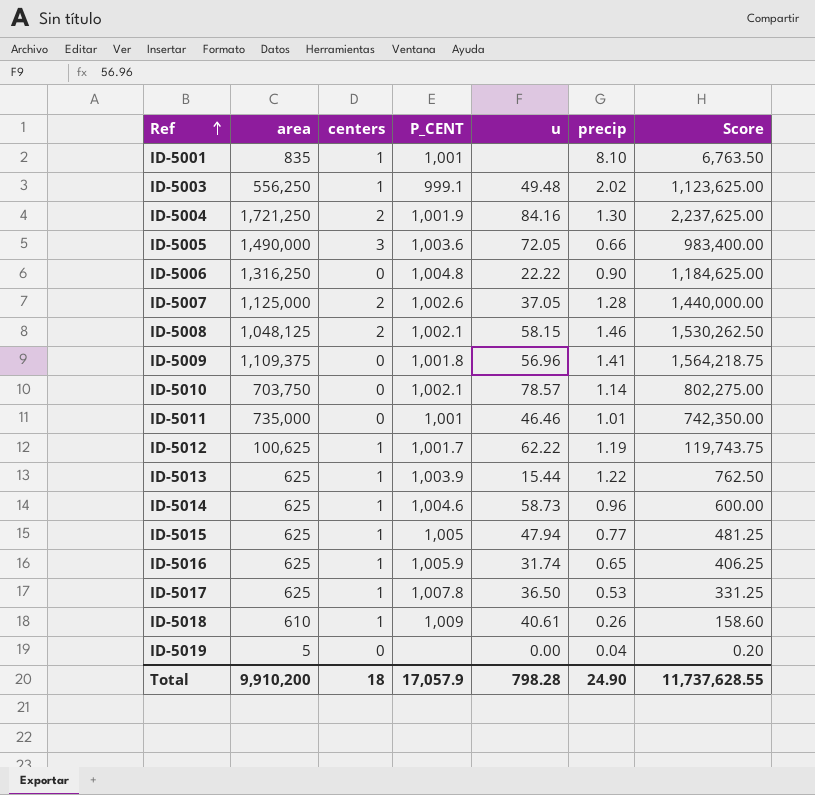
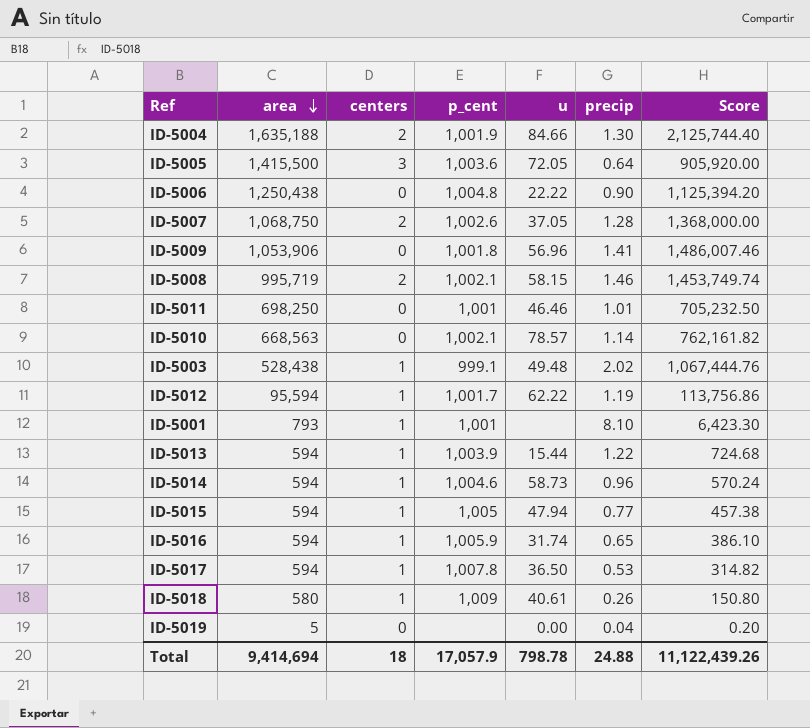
row order: Ref ascending -> area descending
column name: P_CENT -> p_cent
ID-5004 | area: 1,721,250 -> 1,635,188
ID-5004 | u: 84.16 -> 84.66
ID-5004 | Score: 2,237,625.00 -> 2,125,744.40
ID-5005 | area: 1,490,000 -> 1,415,500
ID-5005 | precip: 0.66 -> 0.64
ID-5005 | Score: 983,400.00 -> 905,920.00
ID-5006 | area: 1,316,250 -> 1,250,438
ID-5006 | Score: 1,184,625.00 -> 1,125,394.20
ID-5007 | area: 1,125,000 -> 1,068,750
ID-5007 | Score: 1,440,000.00 -> 1,368,000.00
ID-5009 | area: 1,109,375 -> 1,053,906
ID-5009 | Score: 1,564,218.75 -> 1,486,007.46
ID-5008 | area: 1,048,125 -> 995,719
ID-5008 | Score: 1,530,262.50 -> 1,453,749.74
ID-5011 | area: 735,000 -> 698,250
ID-5011 | Score: 742,350.00 -> 705,232.50
ID-5010 | area: 703,750 -> 668,563
ID-5010 | Score: 802,275.00 -> 762,161.82
ID-5003 | area: 556,250 -> 528,438
ID-5003 | Score: 1,123,625.00 -> 1,067,444.76
ID-5012 | area: 100,625 -> 95,594
ID-5012 | Score: 119,743.75 -> 113,756.86
ID-5001 | area: 835 -> 793
ID-5001 | Score: 6,763.50 -> 6,423.30
ID-5013 | area: 625 -> 594
ID-5013 | Score: 762.50 -> 724.68
ID-5014 | area: 625 -> 594
ID-5014 | Score: 600.00 -> 570.24
ID-5015 | area: 625 -> 594
ID-5015 | Score: 481.25 -> 457.38
ID-5016 | area: 625 -> 594
ID-5016 | Score: 406.25 -> 386.10
ID-5017 | area: 625 -> 594
ID-5017 | Score: 331.25 -> 314.82
ID-5018 | area: 610 -> 580
ID-5018 | Score: 158.60 -> 150.80
Total | area: 9,910,200 -> 9,414,694
Total | u: 798.28 -> 798.78
Total | precip: 24.90 -> 24.88
Total | Score: 11,737,628.55 -> 11,122,439.26

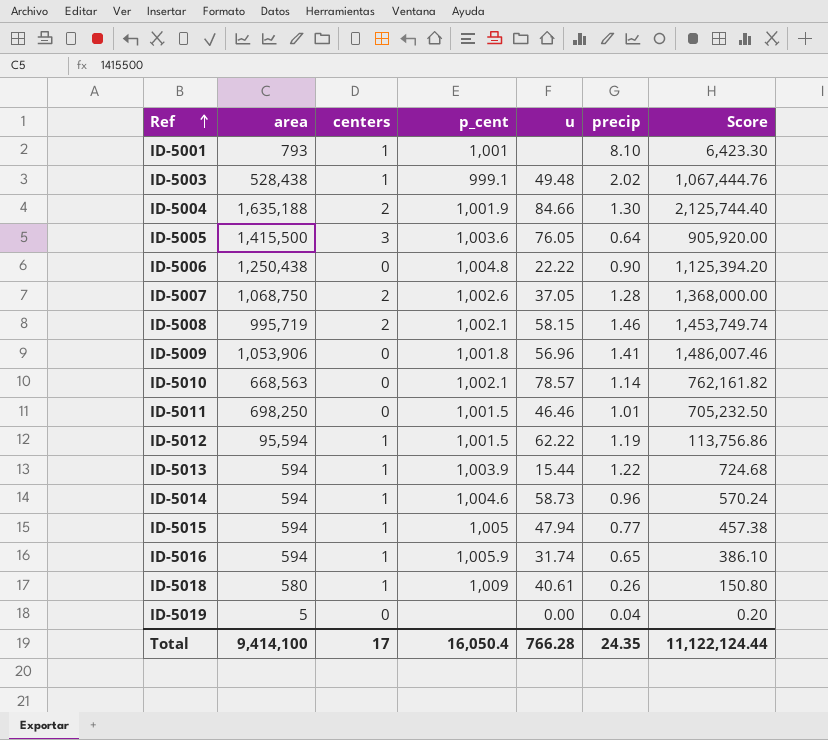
row order: area descending -> Ref ascending
row ID-5017: 594 | 1 | 1,007.8 | 36.50 | 0.53 | 314.82 -> none
ID-5005 | u: 72.05 -> 76.05
ID-5011 | p_cent: 1,001 -> 1,001.5
ID-5012 | p_cent: 1,001.7 -> 1,001.5
Total | area: 9,414,694 -> 9,414,100
Total | centers: 18 -> 17
Total | p_cent: 17,057.9 -> 16,050.4
Total | u: 798.78 -> 766.28
Total | precip: 24.88 -> 24.35
Total | Score: 11,122,439.26 -> 11,122,124.44

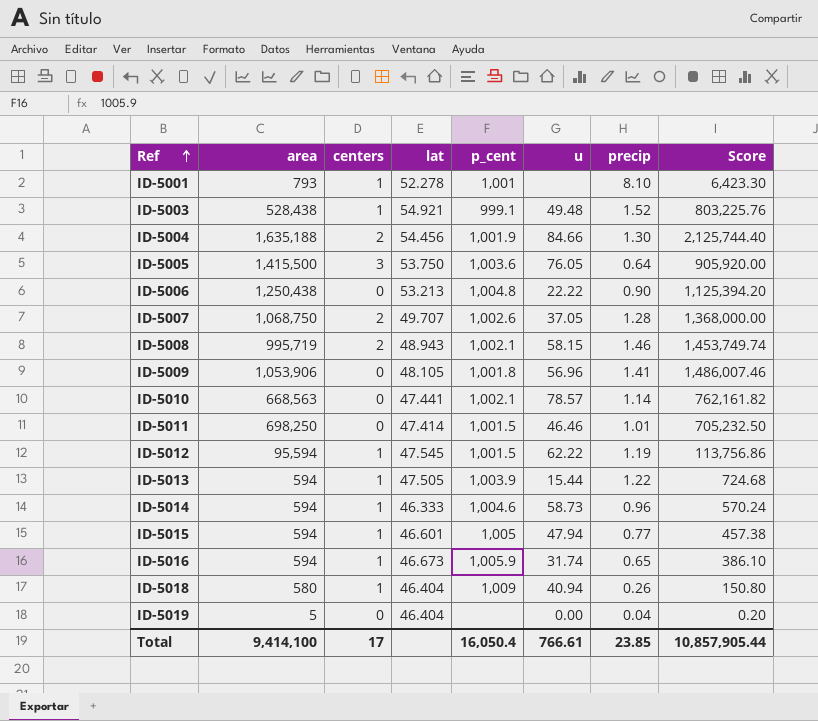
column lat | position: none -> 4
ID-5003 | precip: 2.02 -> 1.52
ID-5003 | Score: 1,067,444.76 -> 803,225.76
ID-5018 | u: 40.61 -> 40.94
Total | u: 766.28 -> 766.61
Total | precip: 24.35 -> 23.85
Total | Score: 11,122,124.44 -> 10,857,905.44

